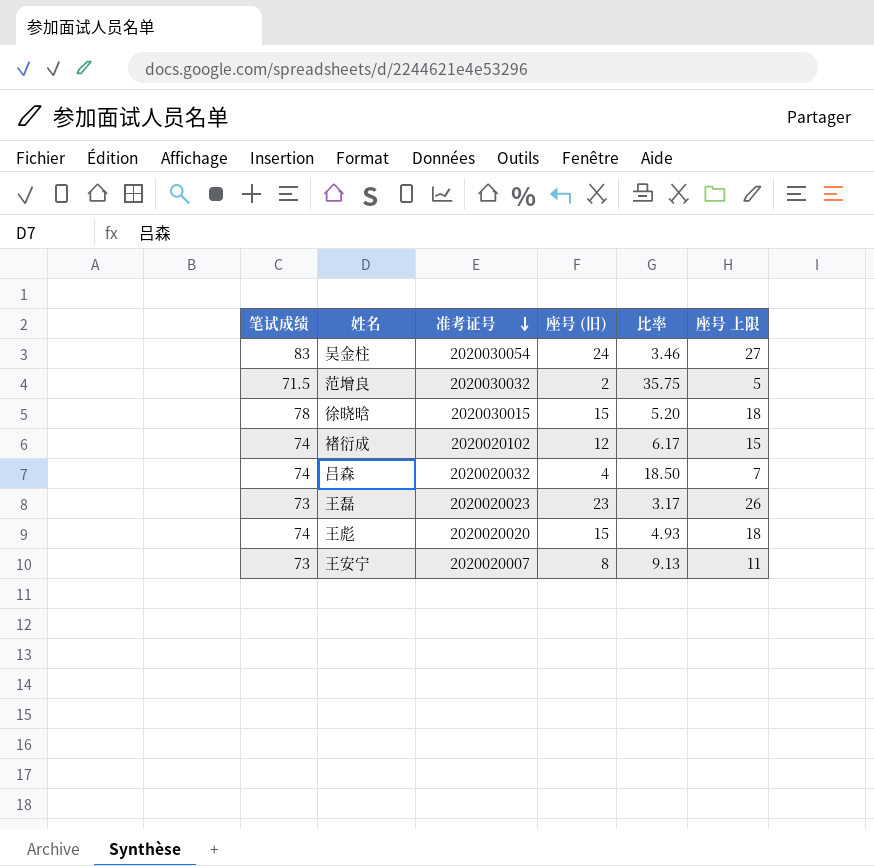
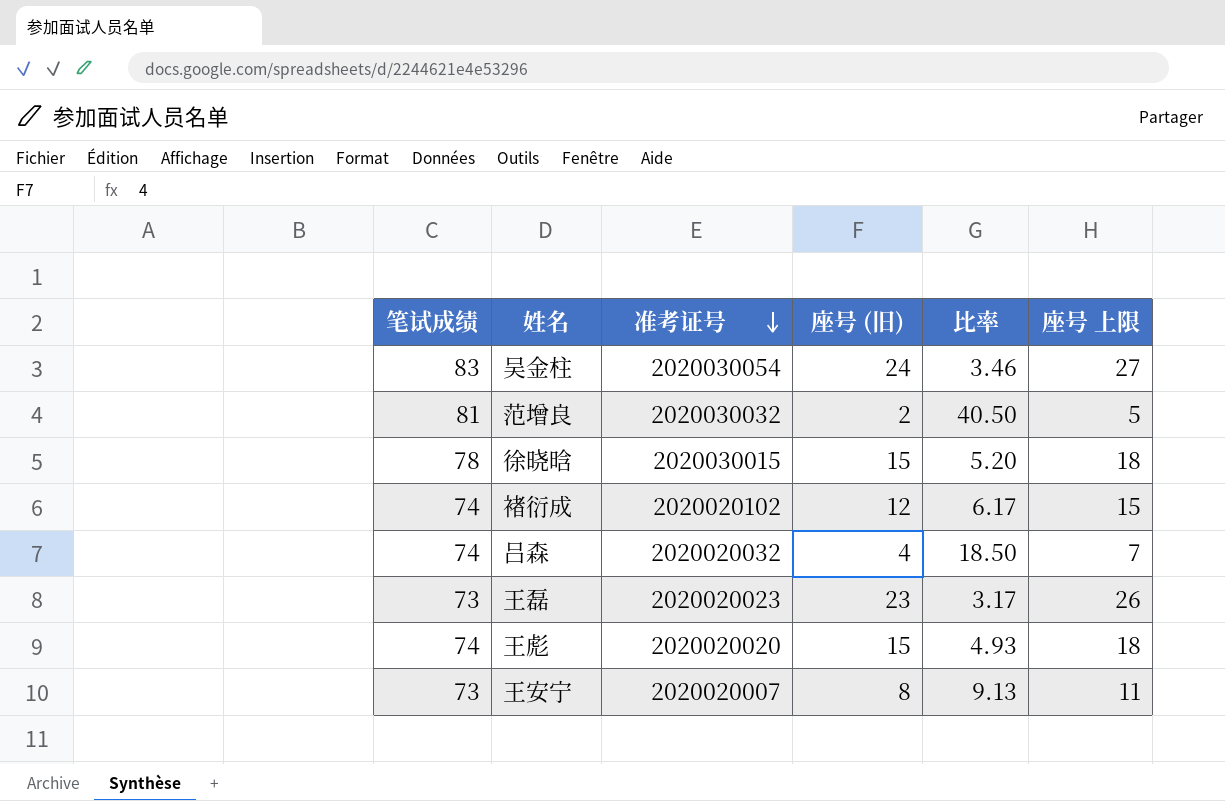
范增良 | 笔试成绩: 71.5 -> 81
范增良 | 比率: 35.75 -> 40.50

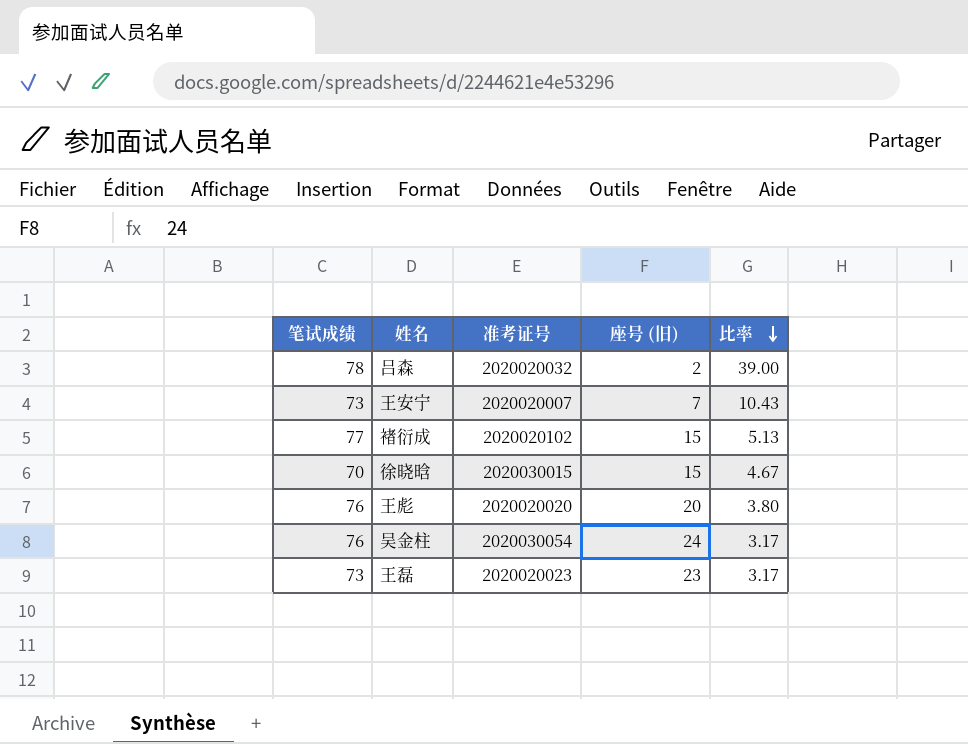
row order: 准考证号 descending -> 比率 descending
column 座号 上限 | formula: [座号 (旧)] + 3 -> none
row 范增良: 81 | 2020030032 | 2 | 40.50 | 5 -> none
吕森 | 笔试成绩: 74 -> 78
吕森 | 座号 (旧): 4 -> 2
吕森 | 比率: 18.50 -> 39.00
王安宁 | 座号 (旧): 8 -> 7
王安宁 | 比率: 9.13 -> 10.43
褚衍成 | 笔试成绩: 74 -> 77
褚衍成 | 座号 (旧): 12 -> 15
褚衍成 | 比率: 6.17 -> 5.13
徐晓晗 | 笔试成绩: 78 -> 70
徐晓晗 | 比率: 5.20 -> 4.67
王彪 | 笔试成绩: 74 -> 76
王彪 | 座号 (旧): 15 -> 20
王彪 | 比率: 4.93 -> 3.80
吴金柱 | 笔试成绩: 83 -> 76
吴金柱 | 比率: 3.46 -> 3.17

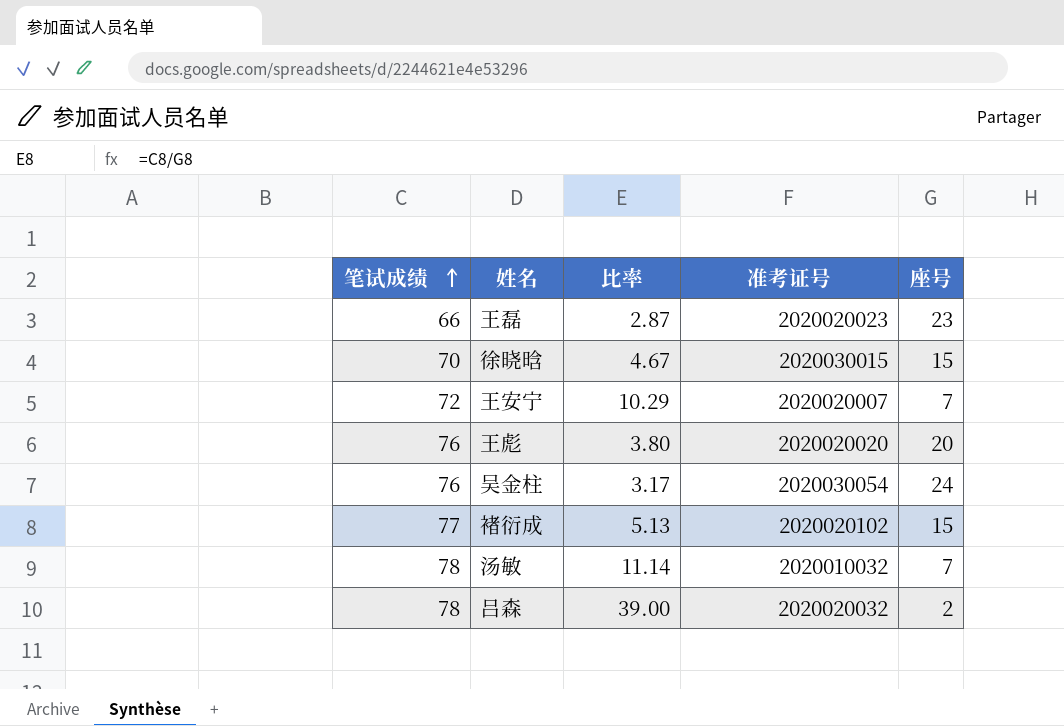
row order: 比率 descending -> 笔试成绩 ascending
column 比率 | position: 5 -> 3
column name: 座号 (旧) -> 座号
王磊 | 笔试成绩: 73 -> 66
王磊 | 比率: 3.17 -> 2.87
王安宁 | 笔试成绩: 73 -> 72
王安宁 | 比率: 10.43 -> 10.29
row 汤敏: none -> 78 | 11.14 | 2020010032 | 7

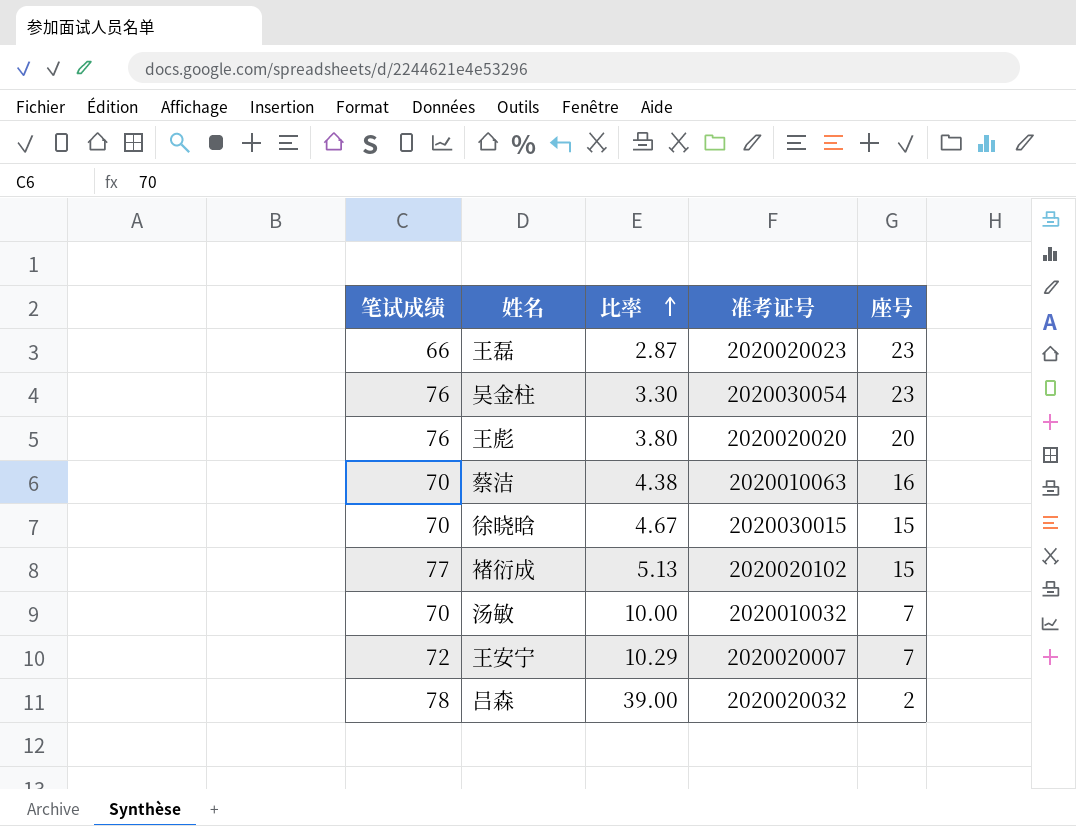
row order: 笔试成绩 ascending -> 比率 ascending
吴金柱 | 比率: 3.17 -> 3.30
吴金柱 | 座号: 24 -> 23
row 蔡洁: none -> 70 | 4.38 | 2020010063 | 16
汤敏 | 笔试成绩: 78 -> 70
汤敏 | 比率: 11.14 -> 10.00

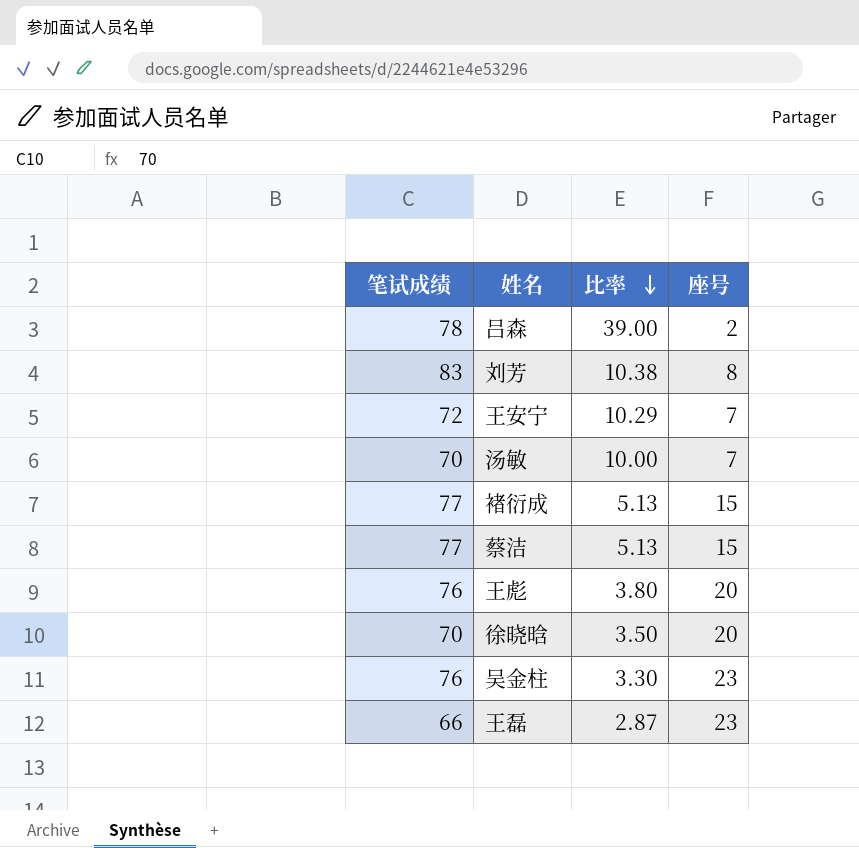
row order: 比率 ascending -> 比率 descending
column 准考证号 | position: 4 -> none
row 刘芳: none -> 83 | 10.38 | 8
蔡洁 | 笔试成绩: 70 -> 77
蔡洁 | 比率: 4.38 -> 5.13
蔡洁 | 座号: 16 -> 15
徐晓晗 | 比率: 4.67 -> 3.50
徐晓晗 | 座号: 15 -> 20

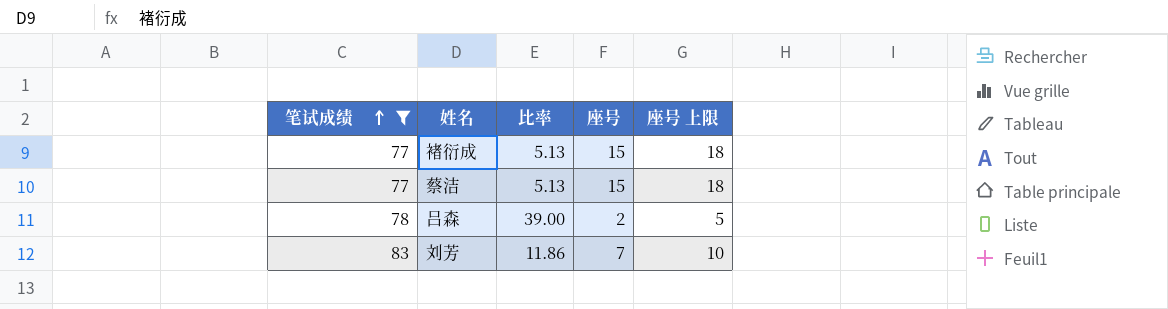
filter: none -> 笔试成绩 >= 77
row order: 比率 descending -> 笔试成绩 ascending
column 座号 上限 | formula: none -> [座号] + 3
刘芳 | 比率: 10.38 -> 11.86
刘芳 | 座号: 8 -> 7

